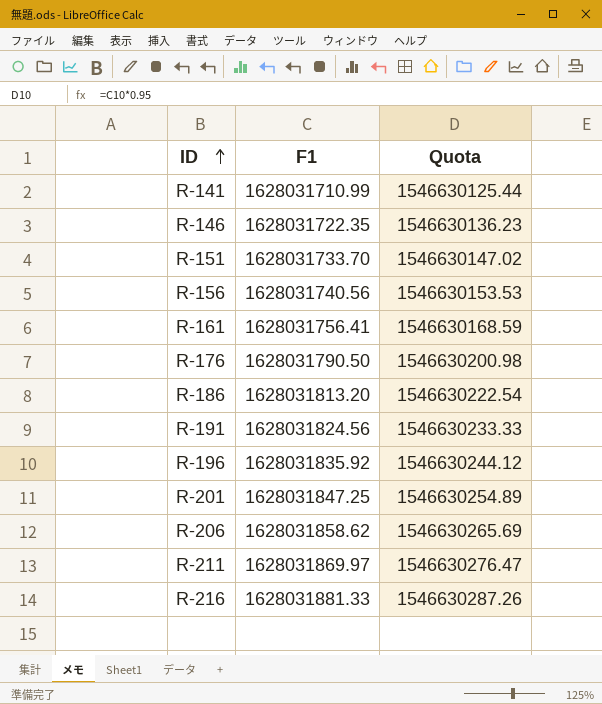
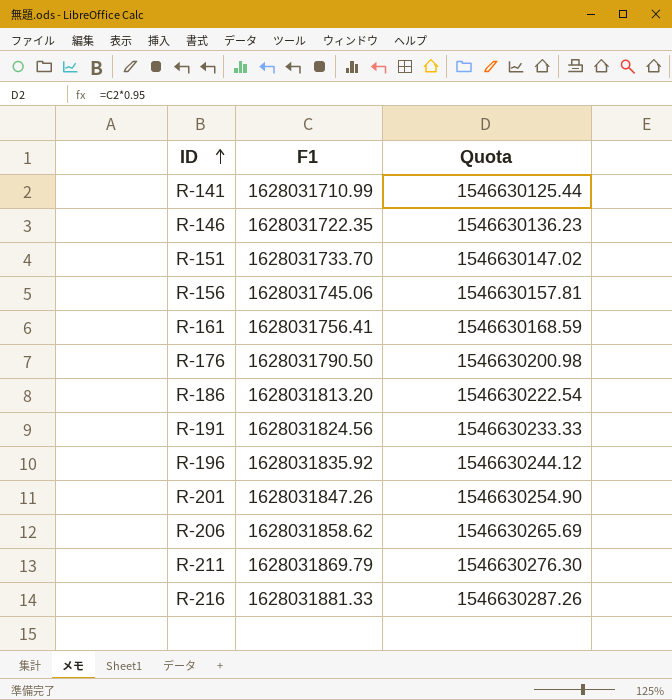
R-156 | F1: 1628031740.56 -> 1628031745.06
R-156 | Quota: 1546630153.53 -> 1546630157.81
R-201 | F1: 1628031847.25 -> 1628031847.26
R-201 | Quota: 1546630254.89 -> 1546630254.90
R-211 | F1: 1628031869.97 -> 1628031869.79
R-211 | Quota: 1546630276.47 -> 1546630276.30

